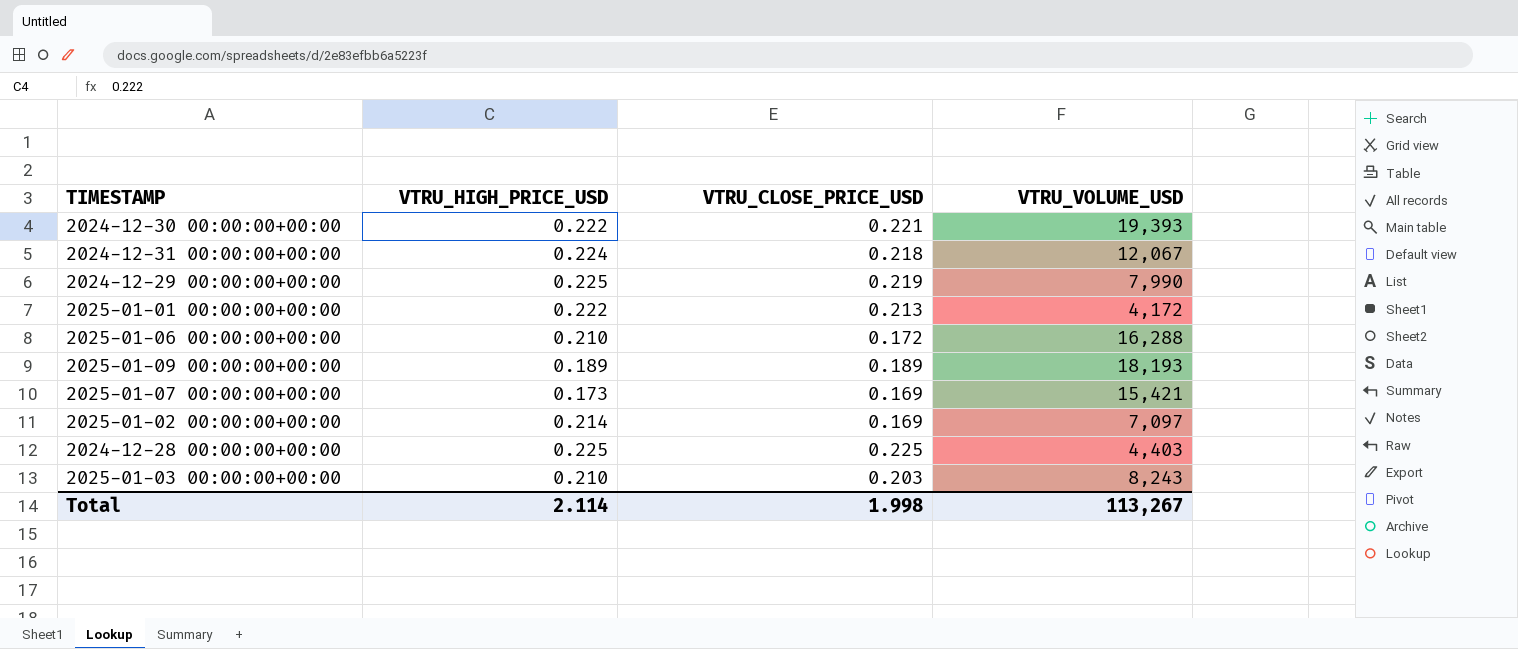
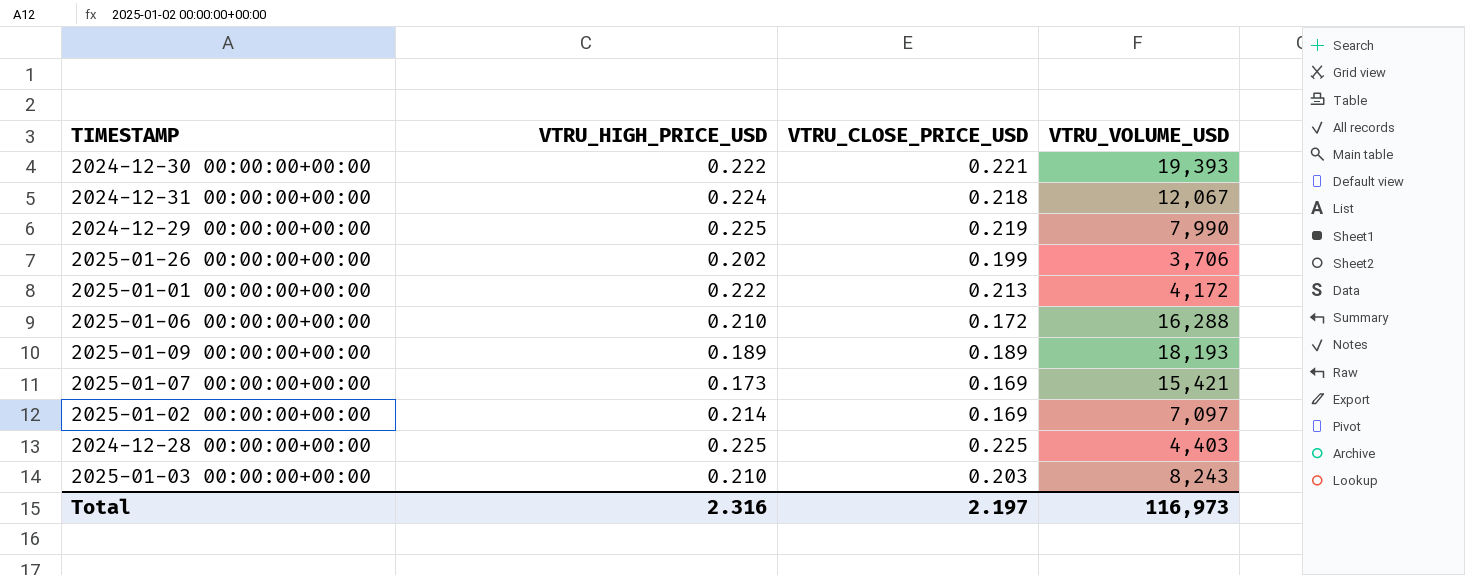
row 2025-01-26 00:00:00+00:00: none -> 0.202 | 0.199 | 3,706
Total | VTRU_HIGH_PRICE_USD: 2.114 -> 2.316
Total | VTRU_CLOSE_PRICE_USD: 1.998 -> 2.197
Total | VTRU_VOLUME_USD: 113,267 -> 116,973

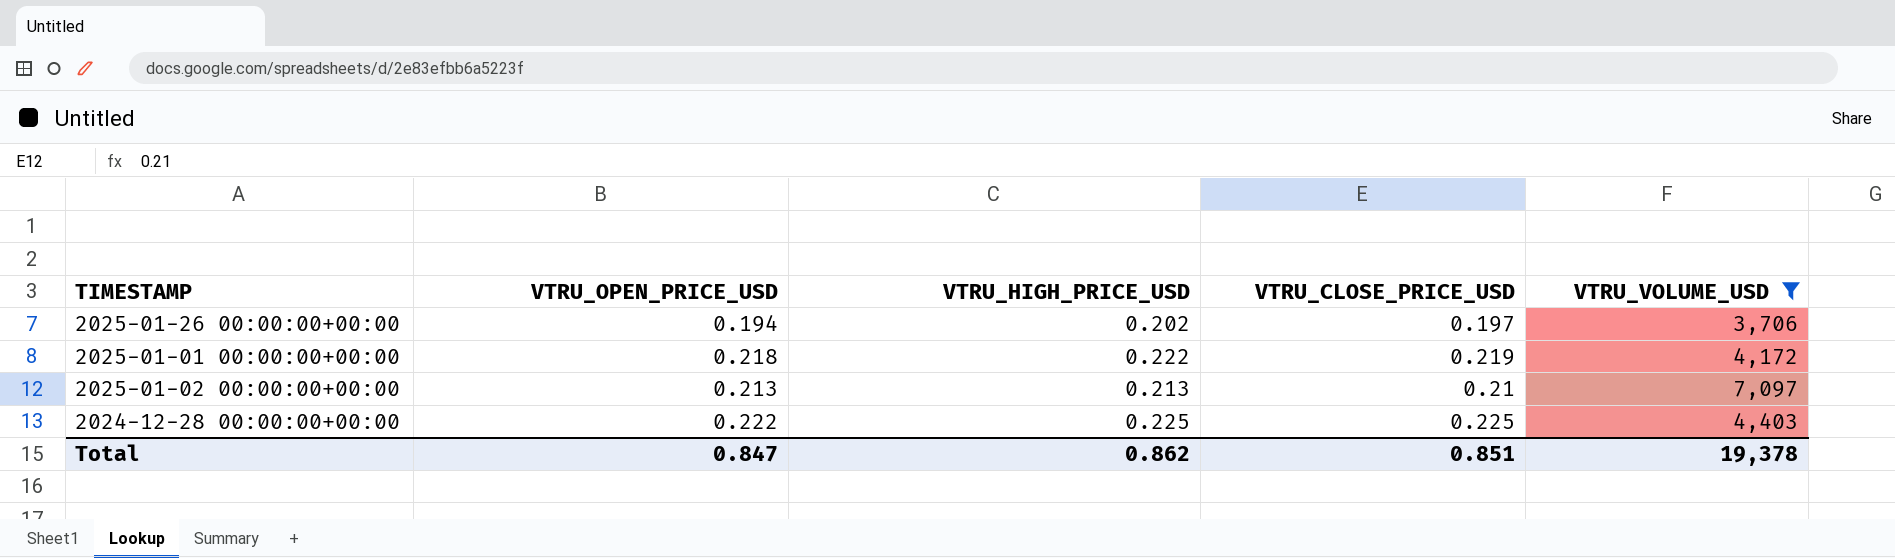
filter: none -> VTRU_VOLUME_USD <= 7,097
column VTRU_OPEN_PRICE_USD | position: none -> 2
2025-01-26 00:00:00+00:00 | VTRU_CLOSE_PRICE_USD: 0.199 -> 0.197
2025-01-01 00:00:00+00:00 | VTRU_CLOSE_PRICE_USD: 0.213 -> 0.219
2025-01-02 00:00:00+00:00 | VTRU_HIGH_PRICE_USD: 0.214 -> 0.213
2025-01-02 00:00:00+00:00 | VTRU_CLOSE_PRICE_USD: 0.169 -> 0.21
Total | VTRU_HIGH_PRICE_USD: 2.316 -> 0.862
Total | VTRU_CLOSE_PRICE_USD: 2.197 -> 0.851
Total | VTRU_VOLUME_USD: 116,973 -> 19,378

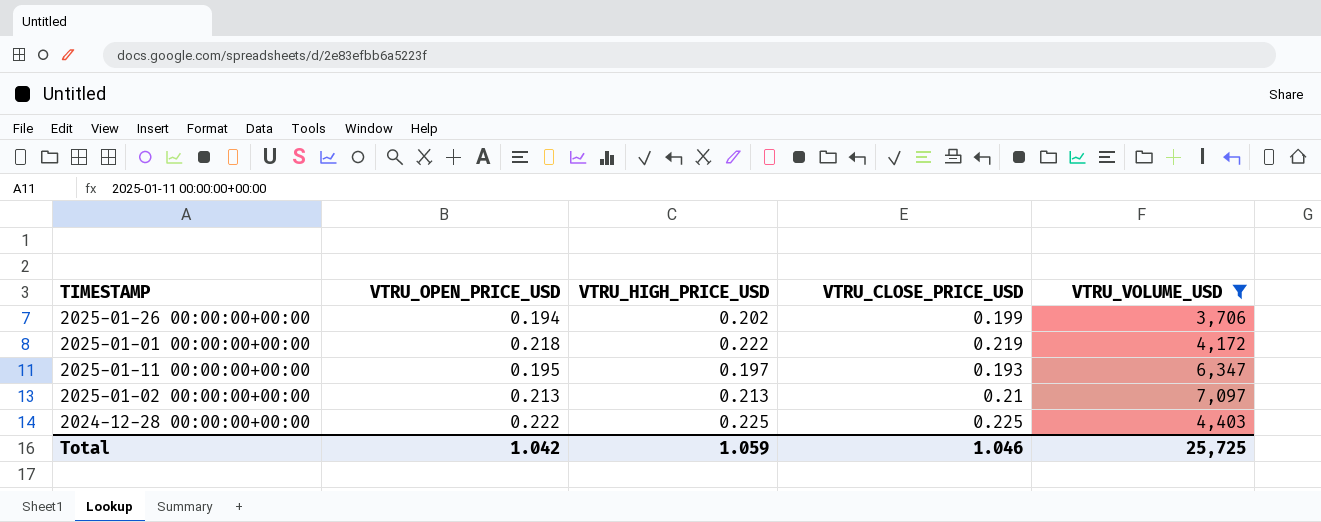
2025-01-26 00:00:00+00:00 | VTRU_CLOSE_PRICE_USD: 0.197 -> 0.199
row 2025-01-11 00:00:00+00:00: none -> 0.195 | 0.197 | 0.193 | 6,347
Total | VTRU_OPEN_PRICE_USD: 0.847 -> 1.042
Total | VTRU_HIGH_PRICE_USD: 0.862 -> 1.059
Total | VTRU_CLOSE_PRICE_USD: 0.851 -> 1.046
Total | VTRU_VOLUME_USD: 19,378 -> 25,725

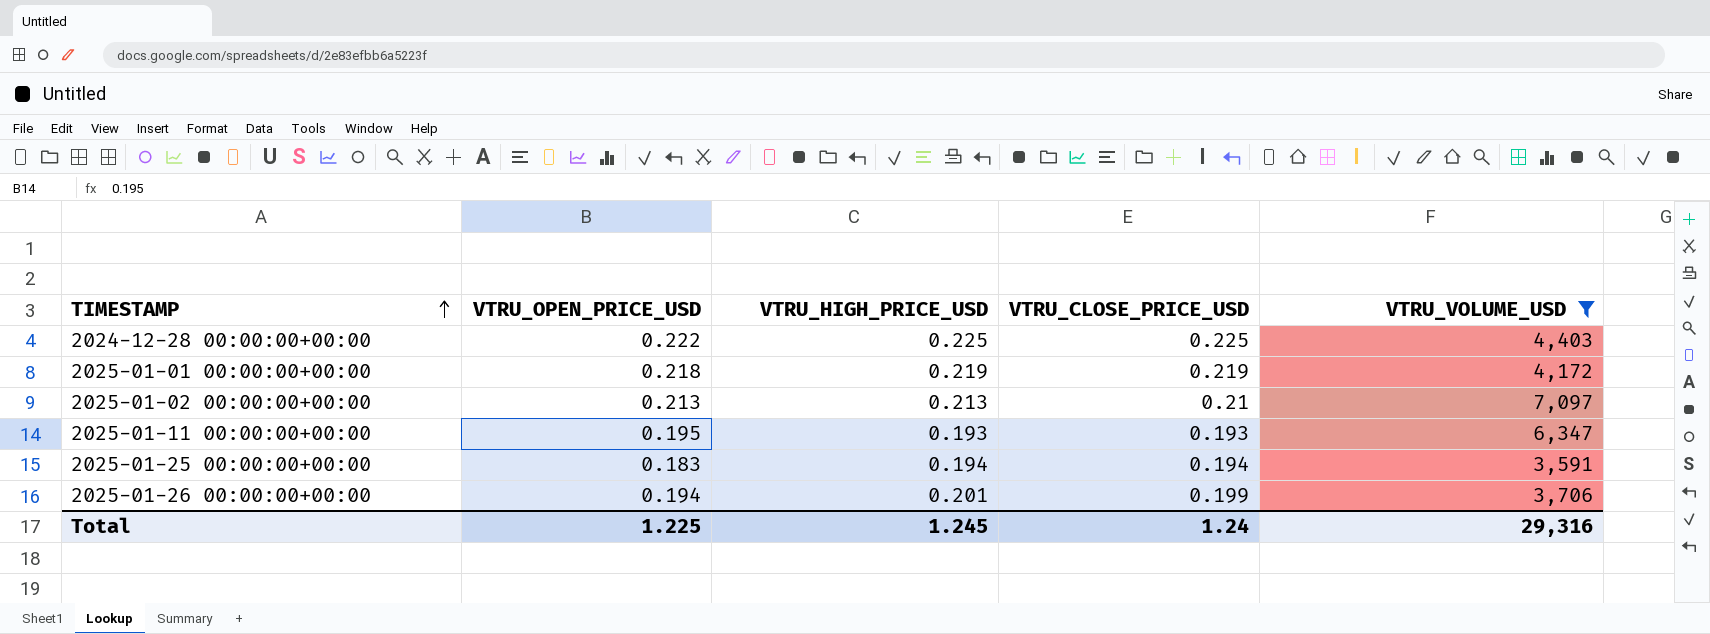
row order: none -> TIMESTAMP ascending
2025-01-01 00:00:00+00:00 | VTRU_HIGH_PRICE_USD: 0.222 -> 0.219
2025-01-11 00:00:00+00:00 | VTRU_HIGH_PRICE_USD: 0.197 -> 0.193
row 2025-01-25 00:00:00+00:00: none -> 0.183 | 0.194 | 0.194 | 3,591
2025-01-26 00:00:00+00:00 | VTRU_HIGH_PRICE_USD: 0.202 -> 0.201
Total | VTRU_OPEN_PRICE_USD: 1.042 -> 1.225
Total | VTRU_HIGH_PRICE_USD: 1.059 -> 1.245
Total | VTRU_CLOSE_PRICE_USD: 1.046 -> 1.24
Total | VTRU_VOLUME_USD: 25,725 -> 29,316

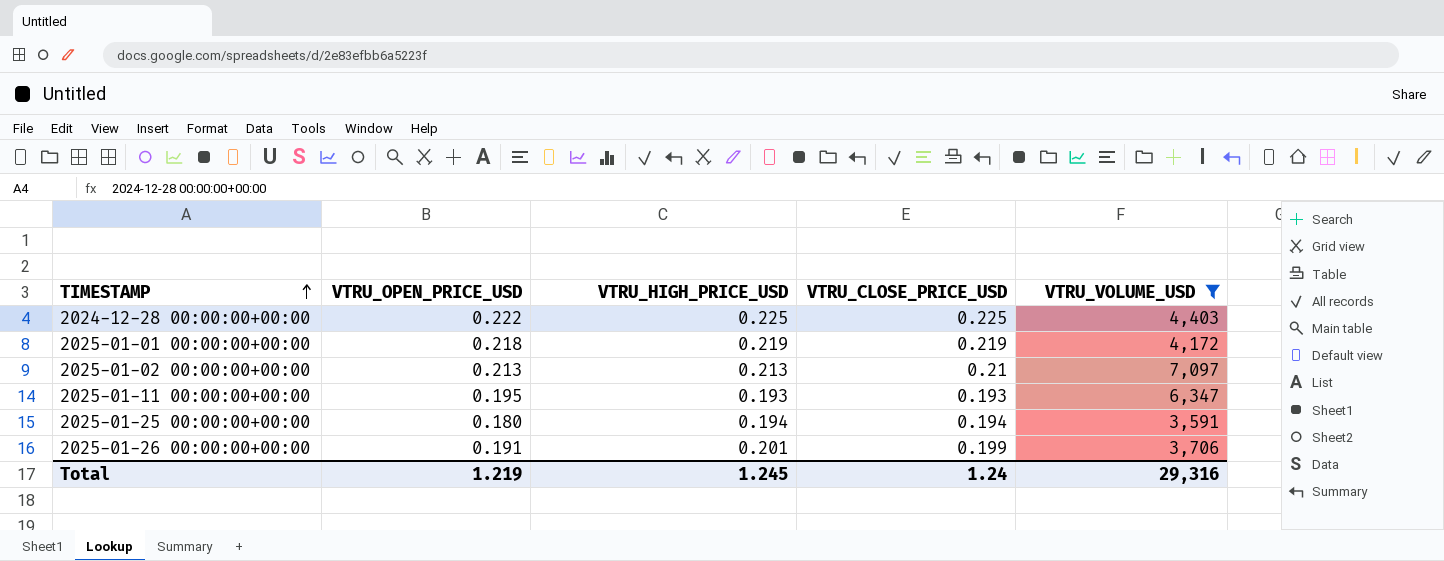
2025-01-25 00:00:00+00:00 | VTRU_OPEN_PRICE_USD: 0.183 -> 0.180
2025-01-26 00:00:00+00:00 | VTRU_OPEN_PRICE_USD: 0.194 -> 0.191
Total | VTRU_OPEN_PRICE_USD: 1.225 -> 1.219

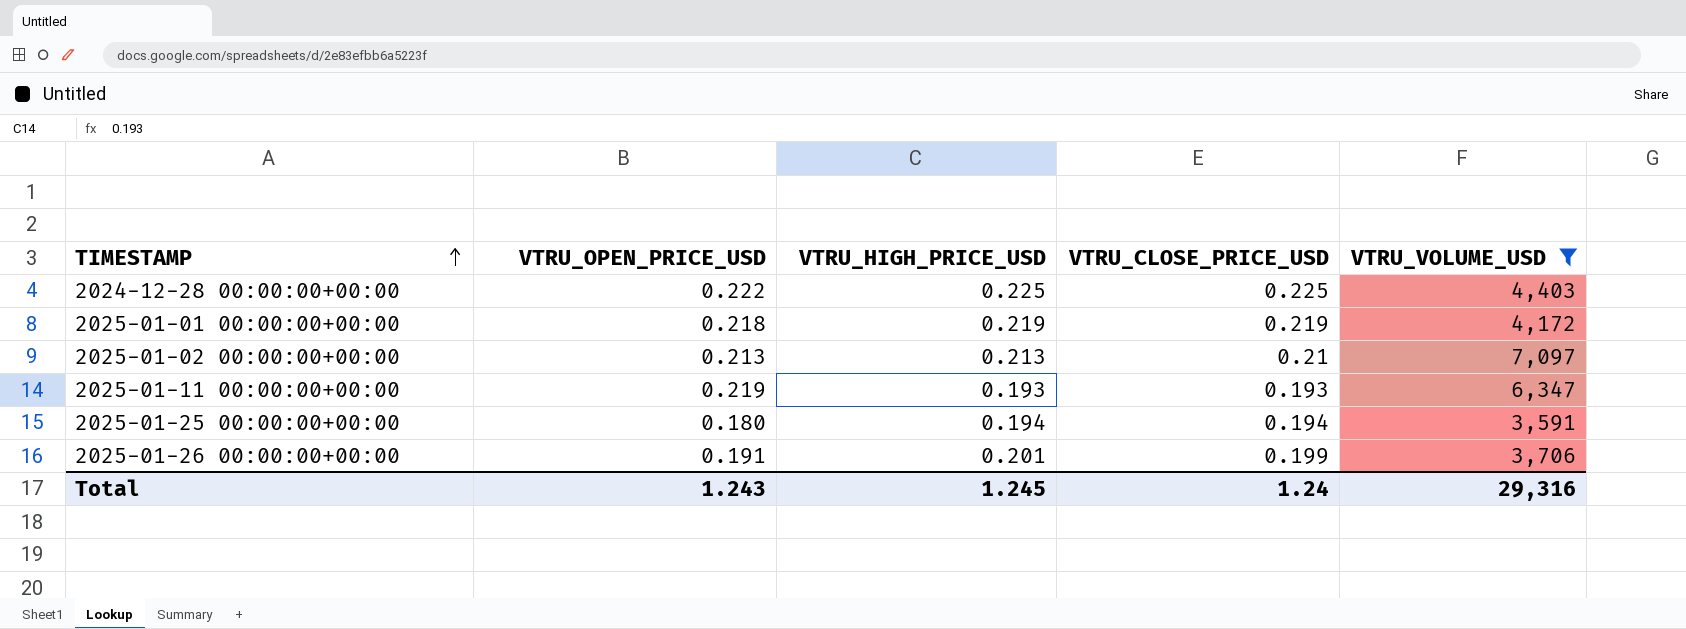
2025-01-11 00:00:00+00:00 | VTRU_OPEN_PRICE_USD: 0.195 -> 0.219
Total | VTRU_OPEN_PRICE_USD: 1.219 -> 1.243

